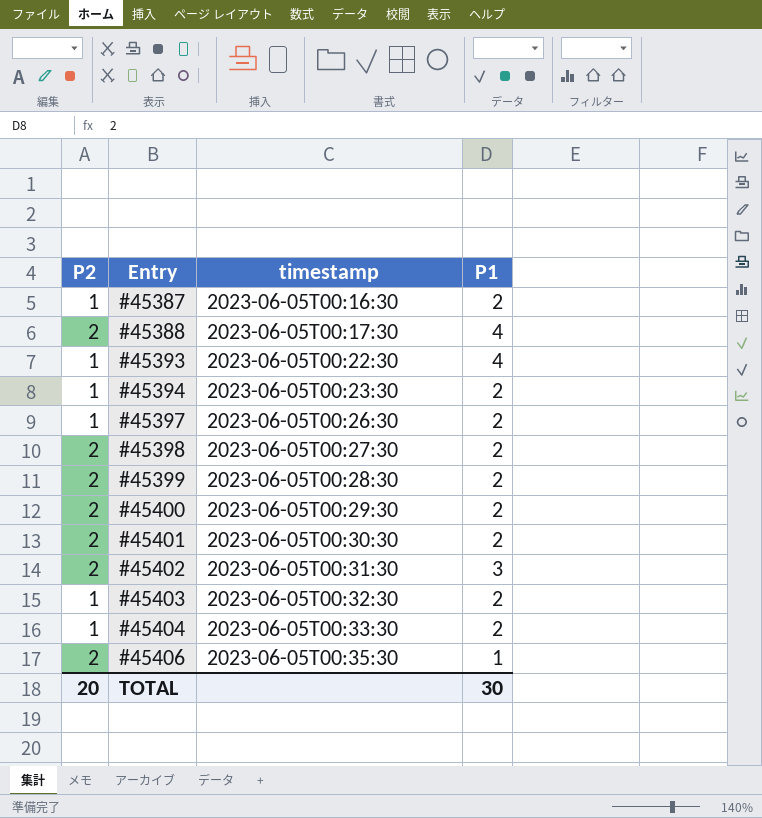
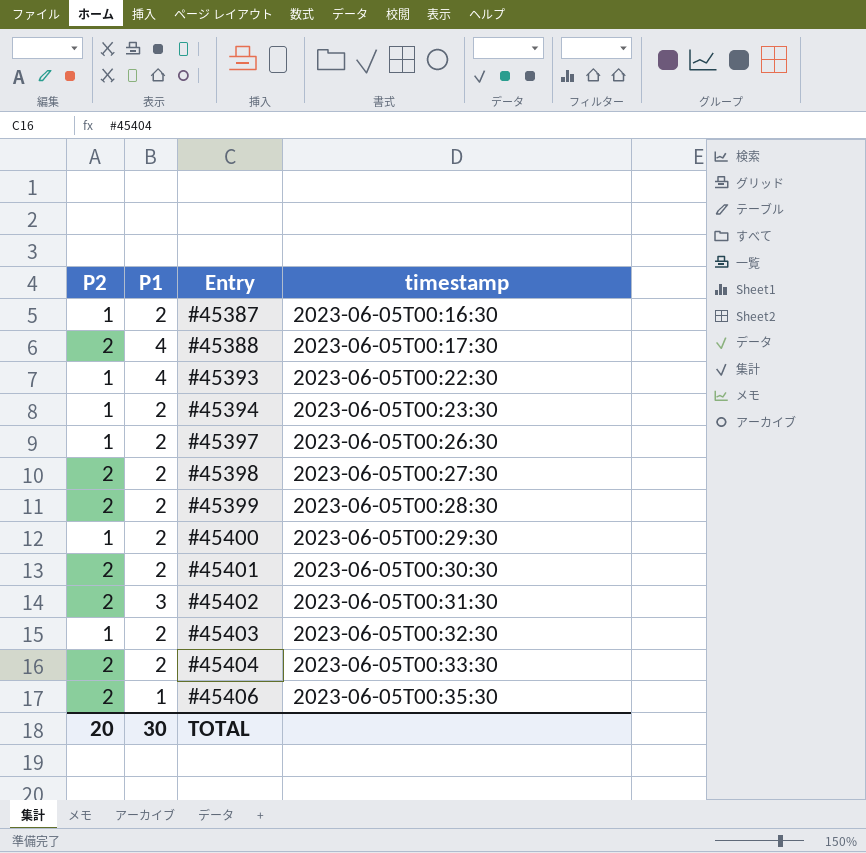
column P1 | position: 4 -> 2
#45400 | P2: 2 -> 1
#45404 | P2: 1 -> 2

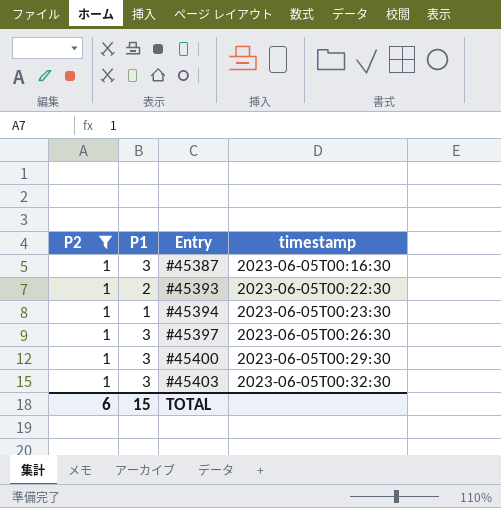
filter: none -> P2 = 1
#45387 | P1: 2 -> 3
#45393 | P1: 4 -> 2
#45394 | P1: 2 -> 1
#45397 | P1: 2 -> 3
#45400 | P1: 2 -> 3
#45403 | P1: 2 -> 3
TOTAL | P2: 20 -> 6
TOTAL | P1: 30 -> 15

